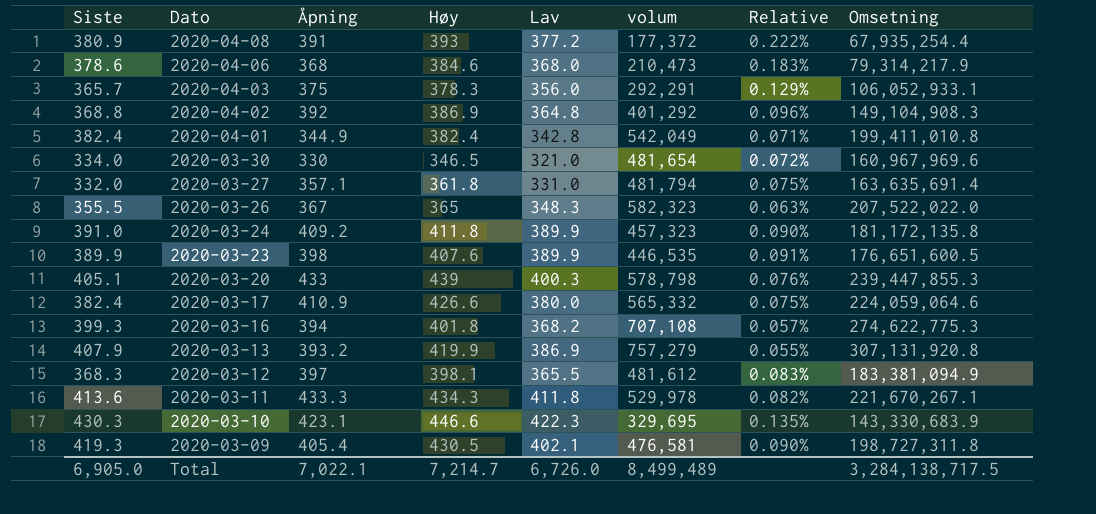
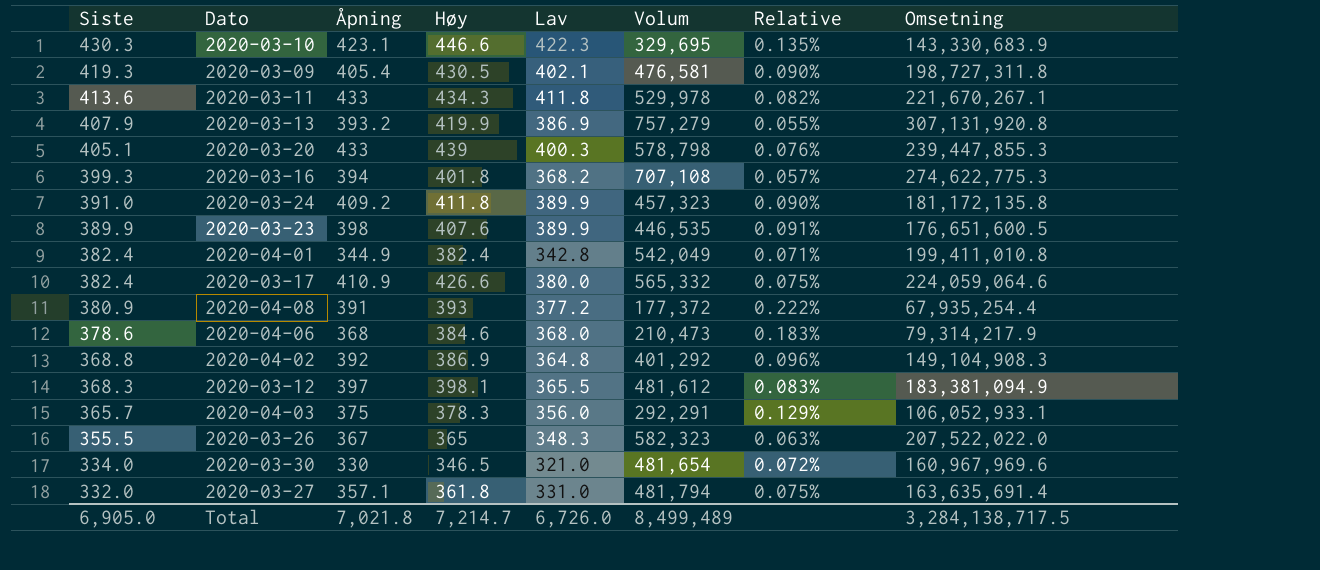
row order: Dato descending -> Siste descending
column name: volum -> Volum
2020-03-11 | Åpning: 433.3 -> 433
Total | Åpning: 7,022.1 -> 7,021.8

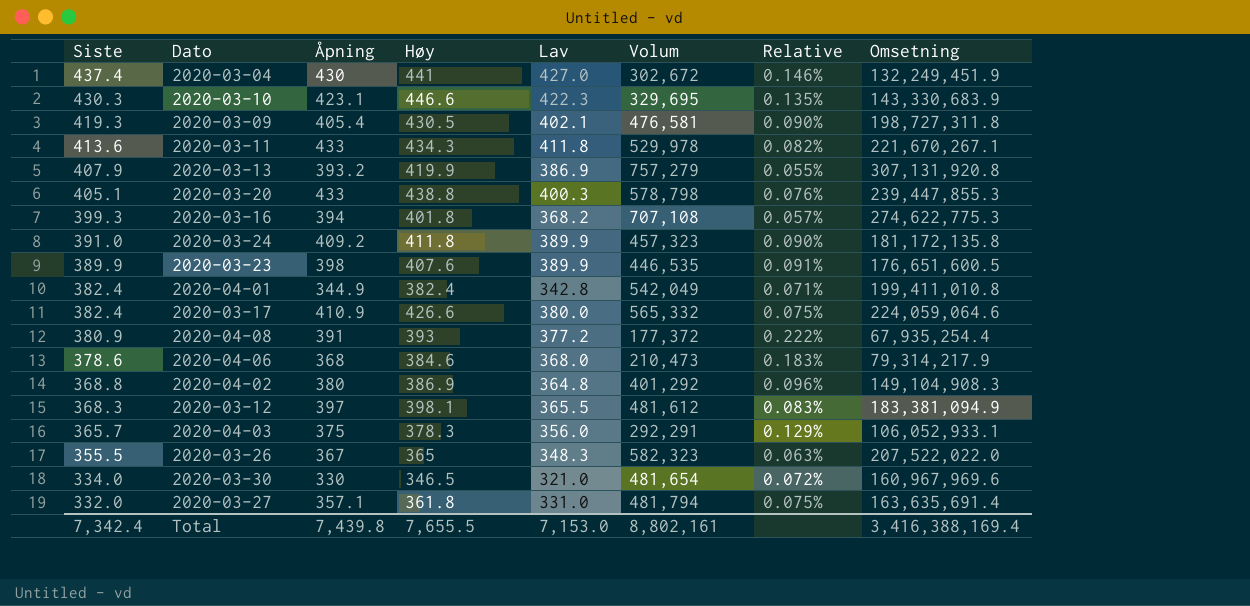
row 2020-03-04: none -> 437.4 | 430 | 441 | 427.0 | 302,672 | 0.146% | 132,249,451.9
2020-03-20 | Høy: 439 -> 438.8
2020-04-02 | Åpning: 392 -> 380
Total | Siste: 6,905.0 -> 7,342.4
Total | Åpning: 7,021.8 -> 7,439.8
Total | Høy: 7,214.7 -> 7,655.5
Total | Lav: 6,726.0 -> 7,153.0
Total | Volum: 8,499,489 -> 8,802,161
Total | Omsetning: 3,284,138,717.5 -> 3,416,388,169.4

